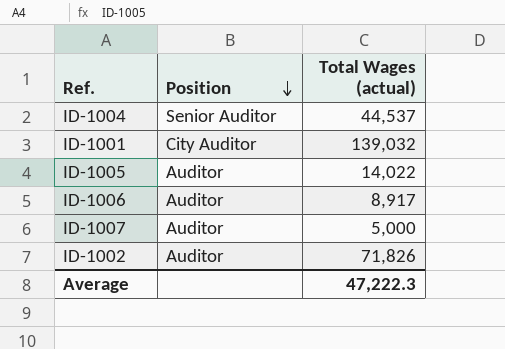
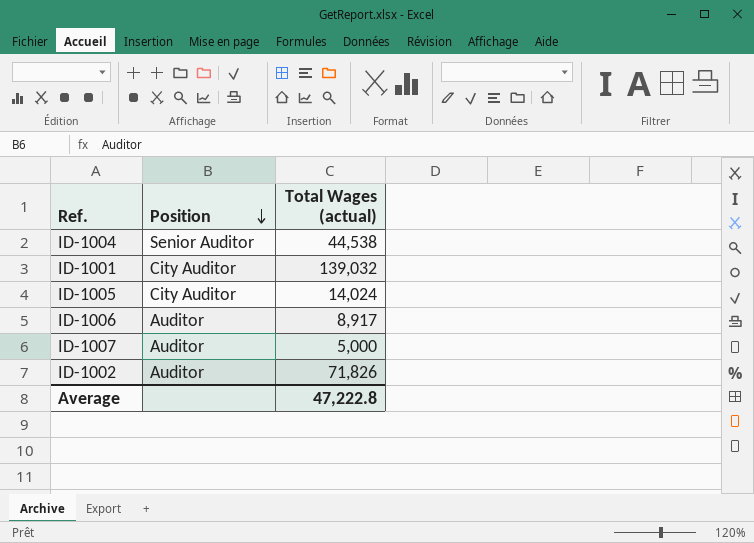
ID-1004 | Total Wages (actual): 44,537 -> 44,538
ID-1005 | Position: Auditor -> City Auditor
ID-1005 | Total Wages (actual): 14,022 -> 14,024
Average | Total Wages (actual): 47,222.3 -> 47,222.8

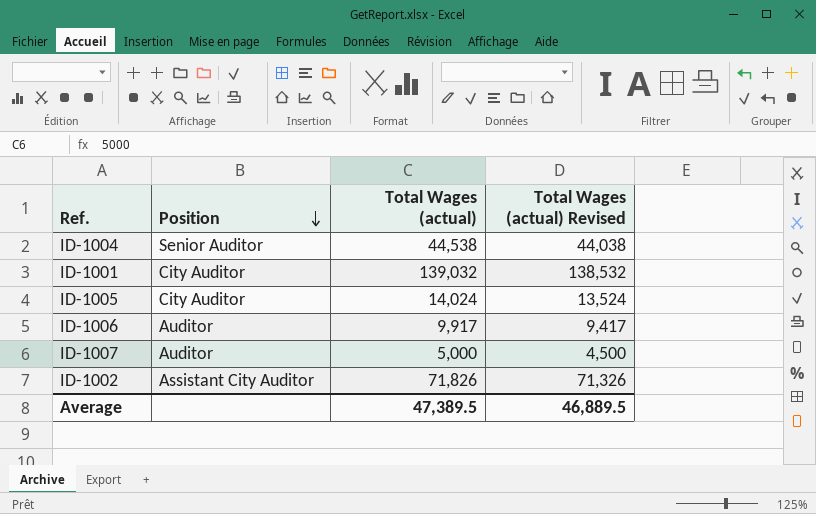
column Total Wages (actual) Revised | formula: none -> [Total Wages (actual)] - 500
ID-1006 | Total Wages (actual): 8,917 -> 9,917
ID-1002 | Position: Auditor -> Assistant City Auditor
Average | Total Wages (actual): 47,222.8 -> 47,389.5

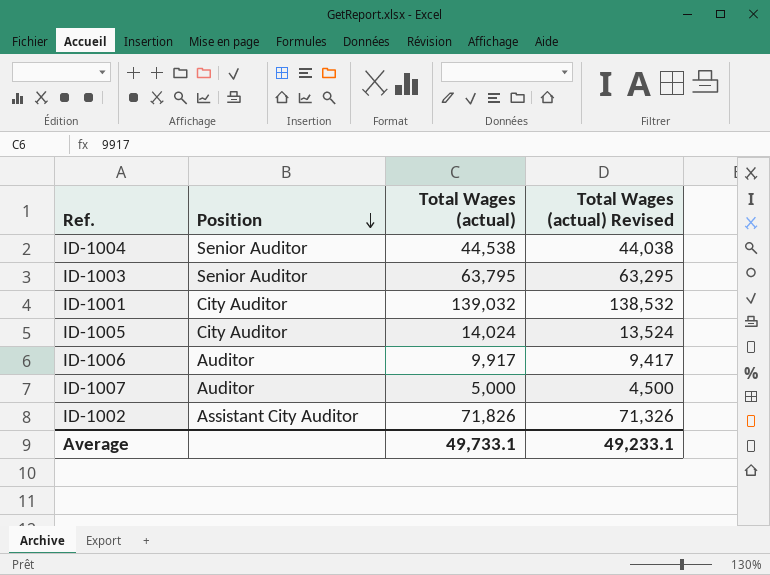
row ID-1003: none -> Senior Auditor | 63,795 | 63,295
Average | Total Wages (actual): 47,389.5 -> 49,733.1
Average | Total Wages (actual) Revised: 46,889.5 -> 49,233.1

